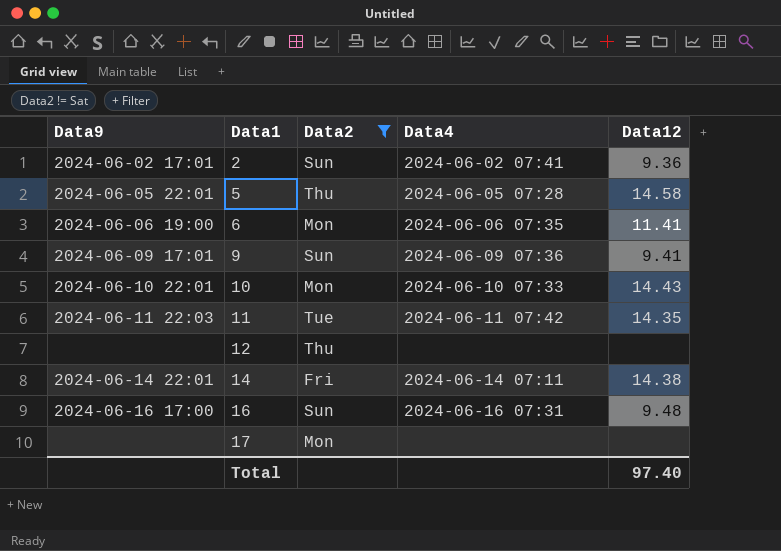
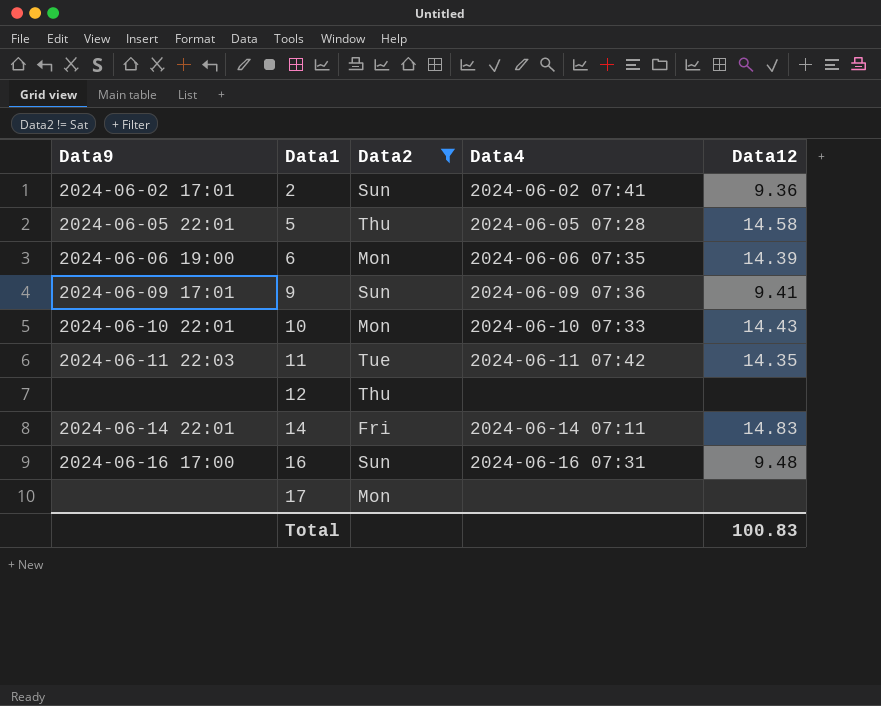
6 | Data12: 11.41 -> 14.39
14 | Data12: 14.38 -> 14.83
Total | Data12: 97.40 -> 100.83

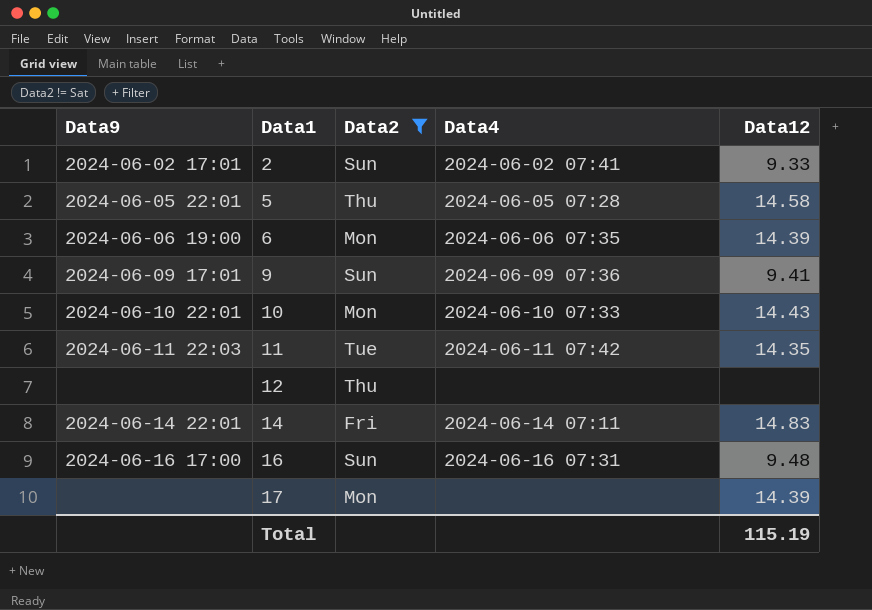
2 | Data12: 9.36 -> 9.33
17 | Data12: none -> 14.39
Total | Data12: 100.83 -> 115.19

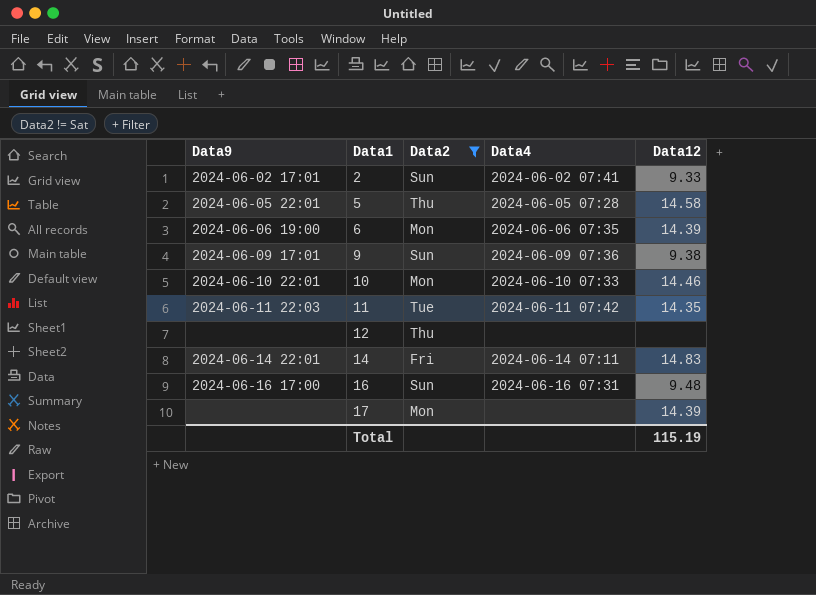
9 | Data12: 9.41 -> 9.38
10 | Data12: 14.43 -> 14.46

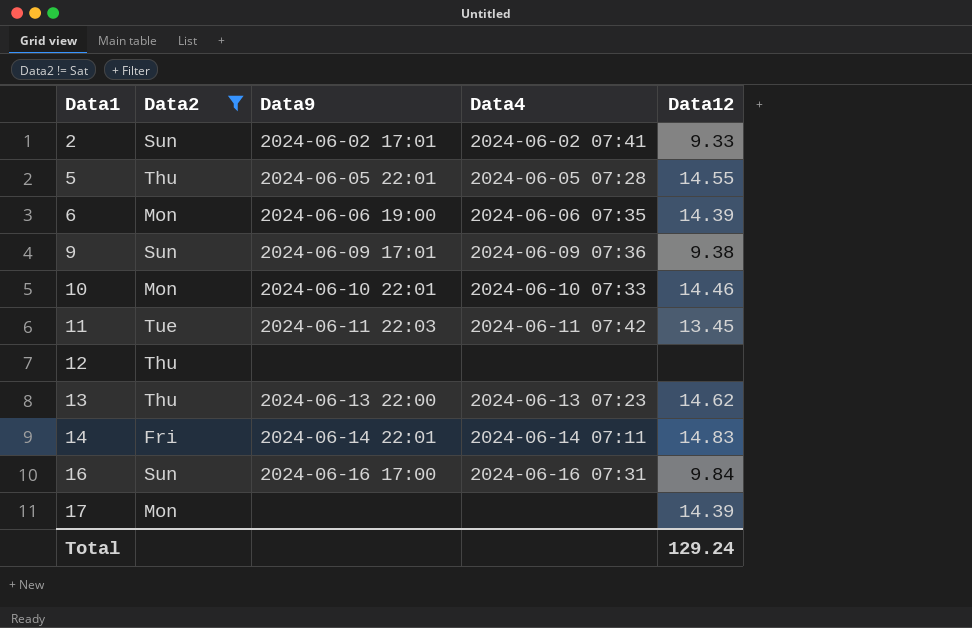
column Data9 | position: 1 -> 3
5 | Data12: 14.58 -> 14.55
11 | Data12: 14.35 -> 13.45
row 13: none -> Thu | 2024-06-13 22:00 | 2024-06-13 07:23 | 14.62
16 | Data12: 9.48 -> 9.84
Total | Data12: 115.19 -> 129.24

